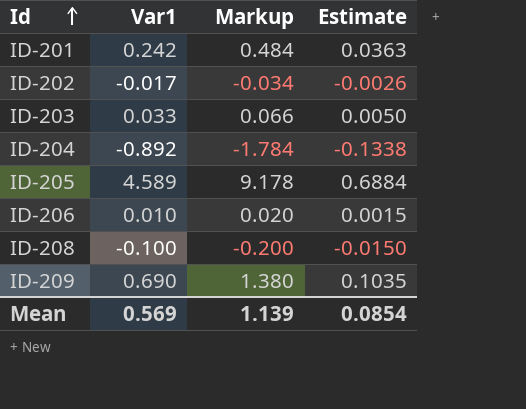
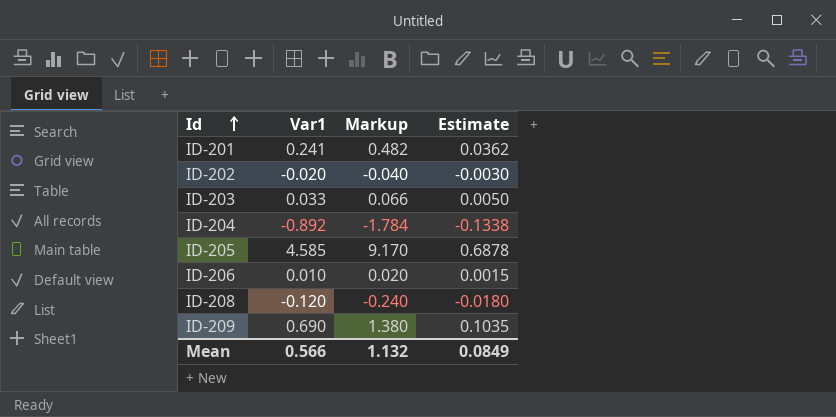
ID-201 | Var1: 0.242 -> 0.241
ID-201 | Markup: 0.484 -> 0.482
ID-201 | Estimate: 0.0363 -> 0.0362
ID-202 | Var1: -0.017 -> -0.020
ID-202 | Markup: -0.034 -> -0.040
ID-202 | Estimate: -0.0026 -> -0.0030
ID-205 | Var1: 4.589 -> 4.585
ID-205 | Markup: 9.178 -> 9.170
ID-205 | Estimate: 0.6884 -> 0.6878
ID-208 | Var1: -0.100 -> -0.120
ID-208 | Markup: -0.200 -> -0.240
ID-208 | Estimate: -0.0150 -> -0.0180
Mean | Var1: 0.569 -> 0.566
Mean | Markup: 1.139 -> 1.132
Mean | Estimate: 0.0854 -> 0.0849

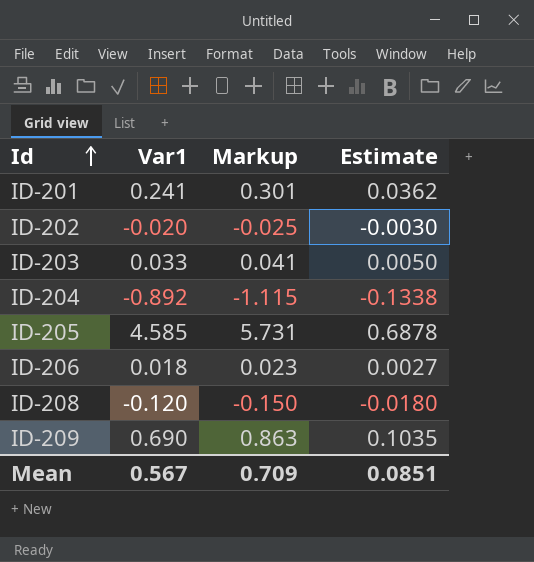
column Markup | formula: [Var1] * 2 -> [Var1] * 1.25
ID-206 | Var1: 0.010 -> 0.018
ID-206 | Estimate: 0.0015 -> 0.0027
Mean | Var1: 0.566 -> 0.567
Mean | Markup: 1.132 -> 0.709
Mean | Estimate: 0.0849 -> 0.0851

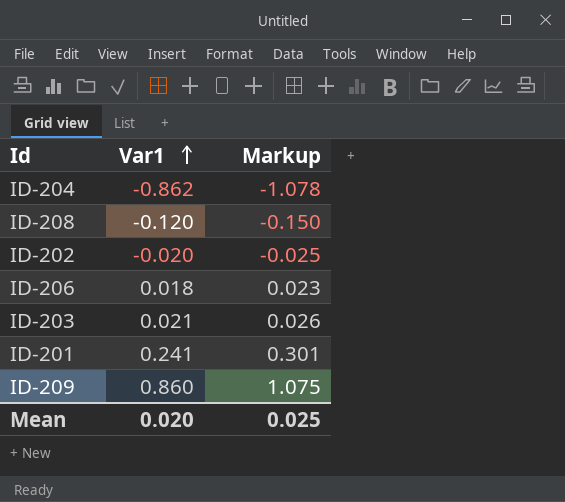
row order: Id ascending -> Var1 ascending
column Estimate | formula: [Var1] * 0.15 -> none
row ID-205: 4.585 | 5.731 | 0.6878 -> none
ID-204 | Var1: -0.892 -> -0.862
ID-204 | Markup: -1.115 -> -1.078
ID-203 | Var1: 0.033 -> 0.021
ID-203 | Markup: 0.041 -> 0.026
ID-209 | Var1: 0.690 -> 0.860
ID-209 | Markup: 0.863 -> 1.075
Mean | Var1: 0.567 -> 0.020
Mean | Markup: 0.709 -> 0.025

